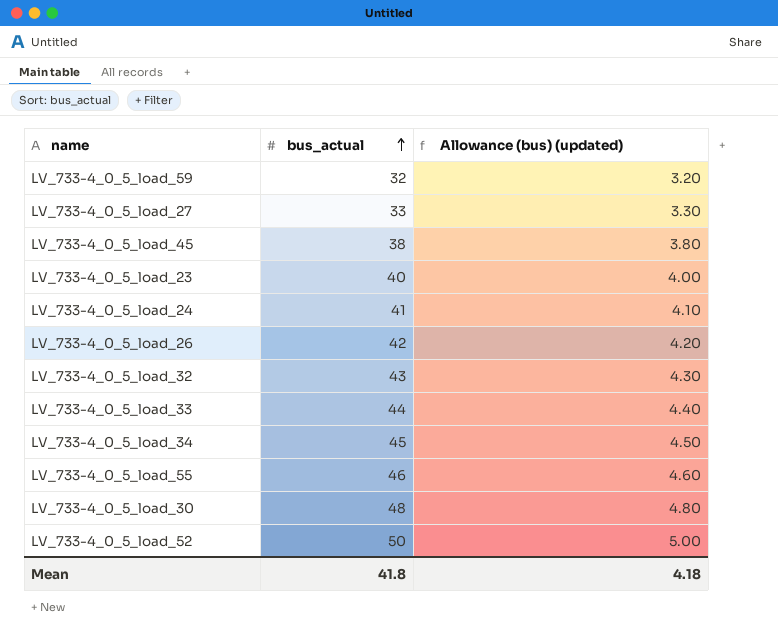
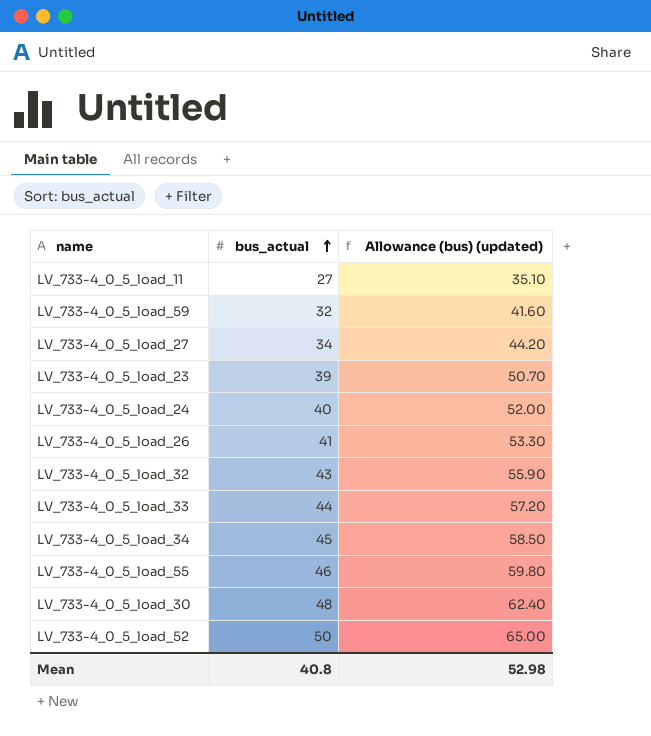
column Allowance (bus) (updated) | formula: [bus_actual] * 0.1 -> [bus_actual] * 1.3
row LV_733-4_0_5_load_45: 38 | 3.80 -> none
row LV_733-4_0_5_load_11: none -> 27 | 35.10
LV_733-4_0_5_load_27 | bus_actual: 33 -> 34
LV_733-4_0_5_load_23 | bus_actual: 40 -> 39
LV_733-4_0_5_load_24 | bus_actual: 41 -> 40
LV_733-4_0_5_load_26 | bus_actual: 42 -> 41
Mean | bus_actual: 41.8 -> 40.8
Mean | Allowance (bus) (updated): 4.18 -> 52.98

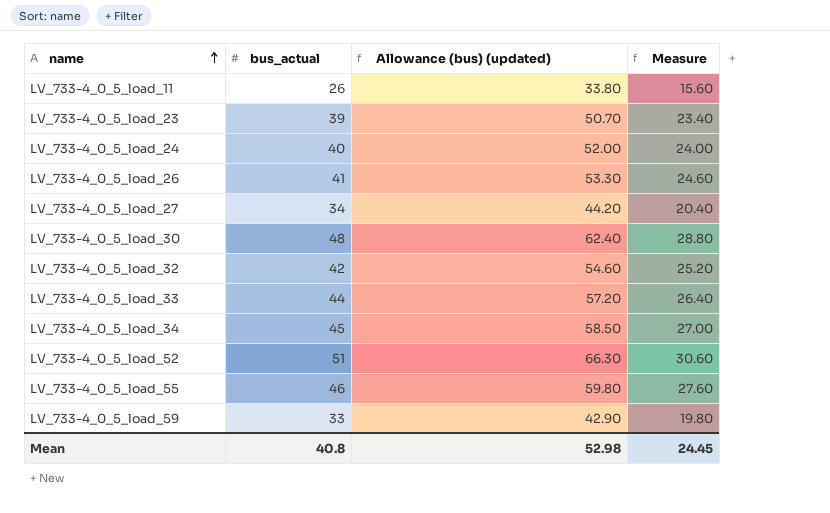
row order: bus_actual ascending -> name ascending
column Measure | formula: none -> [bus_actual] * 0.6
LV_733-4_0_5_load_11 | bus_actual: 27 -> 26
LV_733-4_0_5_load_11 | Allowance (bus) (updated): 35.10 -> 33.80
LV_733-4_0_5_load_32 | bus_actual: 43 -> 42
LV_733-4_0_5_load_32 | Allowance (bus) (updated): 55.90 -> 54.60
LV_733-4_0_5_load_52 | bus_actual: 50 -> 51
LV_733-4_0_5_load_52 | Allowance (bus) (updated): 65.00 -> 66.30
LV_733-4_0_5_load_59 | bus_actual: 32 -> 33
LV_733-4_0_5_load_59 | Allowance (bus) (updated): 41.60 -> 42.90

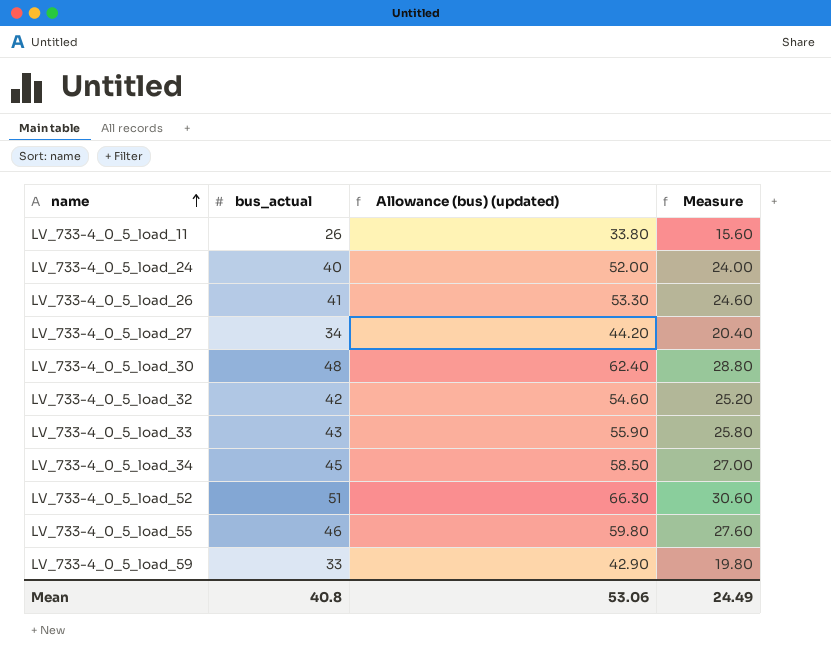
row LV_733-4_0_5_load_23: 39 | 50.70 | 23.40 -> none
LV_733-4_0_5_load_33 | bus_actual: 44 -> 43
LV_733-4_0_5_load_33 | Allowance (bus) (updated): 57.20 -> 55.90
LV_733-4_0_5_load_33 | Measure: 26.40 -> 25.80
Mean | Allowance (bus) (updated): 52.98 -> 53.06
Mean | Measure: 24.45 -> 24.49

